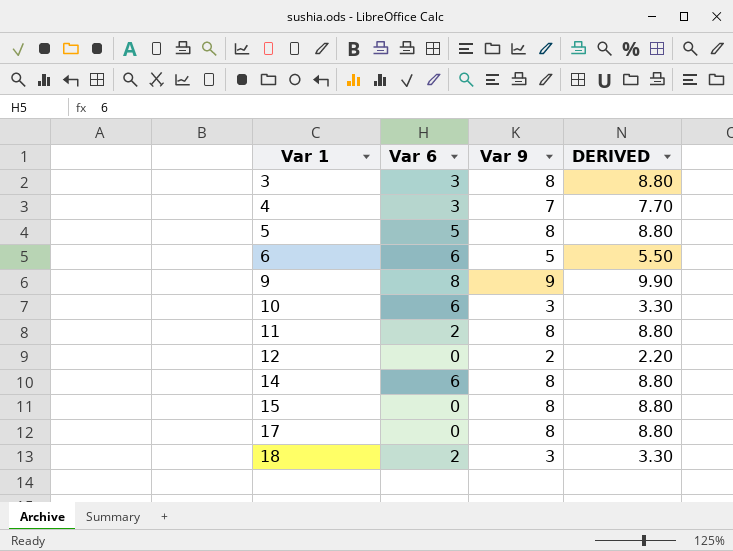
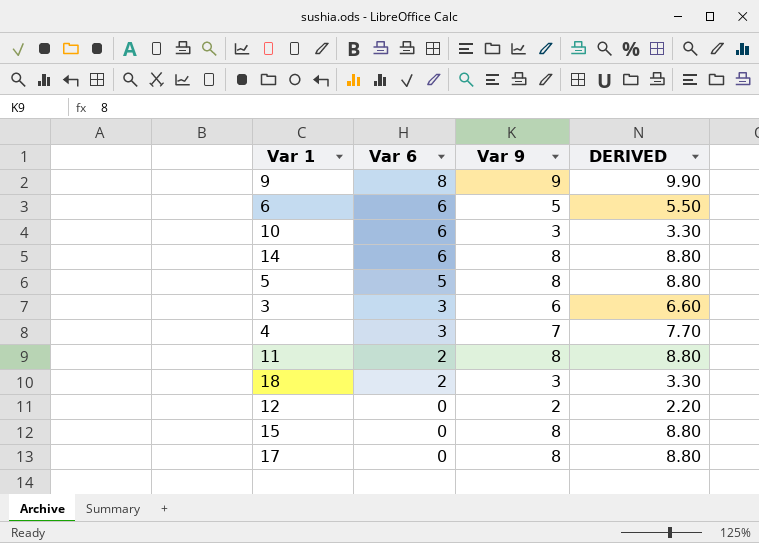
row order: Var 1 ascending -> Var 6 descending
3 | Var 9: 8 -> 6
3 | DERIVED: 8.80 -> 6.60

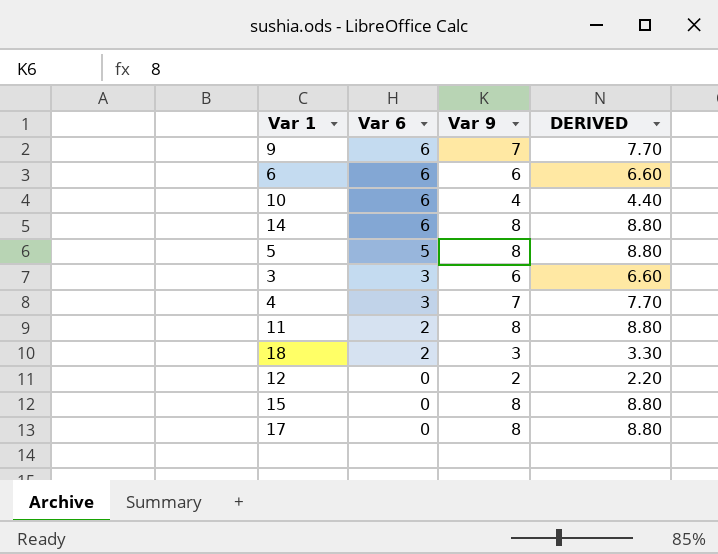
9 | Var 6: 8 -> 6
9 | Var 9: 9 -> 7
9 | DERIVED: 9.90 -> 7.70
6 | Var 9: 5 -> 6
6 | DERIVED: 5.50 -> 6.60
10 | Var 9: 3 -> 4
10 | DERIVED: 3.30 -> 4.40

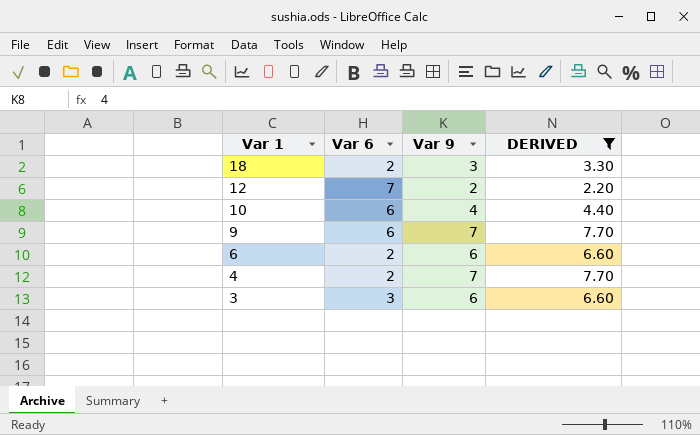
filter: none -> DERIVED != 8.80
row order: Var 6 descending -> Var 1 descending
12 | Var 6: 0 -> 7
6 | Var 6: 6 -> 2
4 | Var 6: 3 -> 2

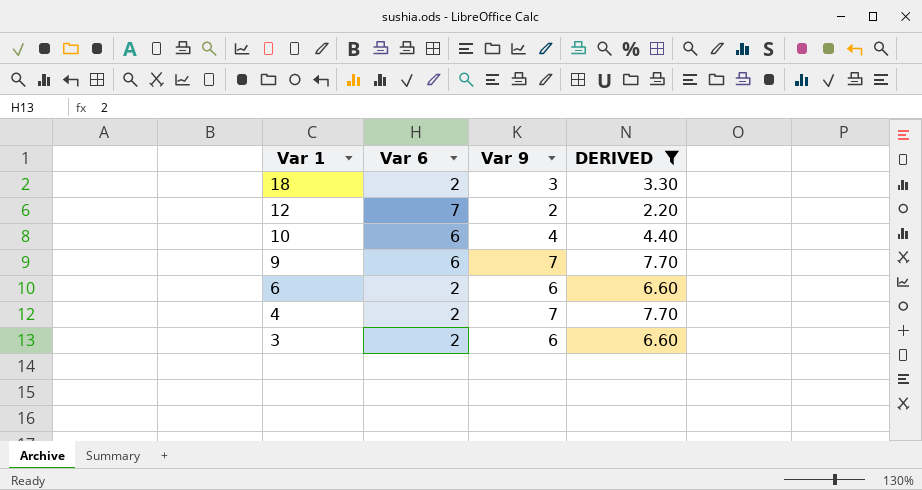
3 | Var 6: 3 -> 2

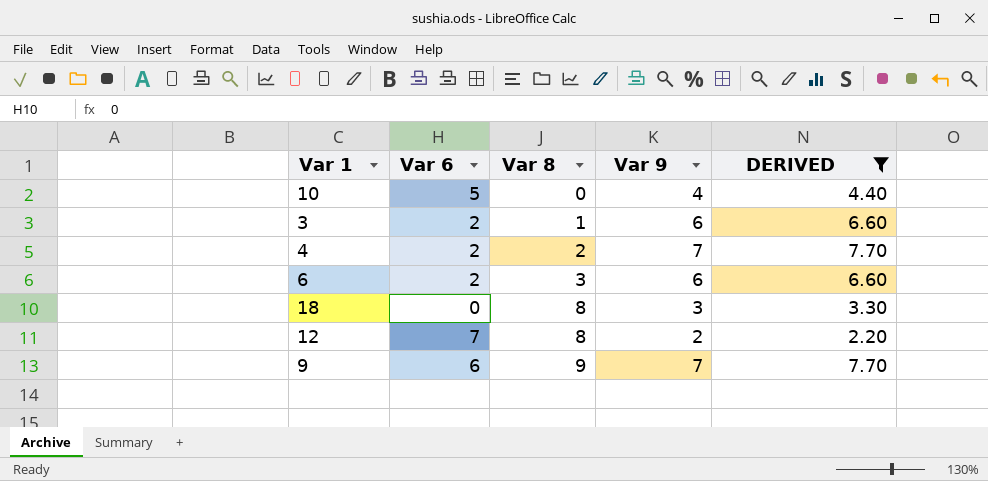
row order: Var 1 descending -> Var 8 ascending
column Var 8 | position: none -> 3
10 | Var 6: 6 -> 5
18 | Var 6: 2 -> 0

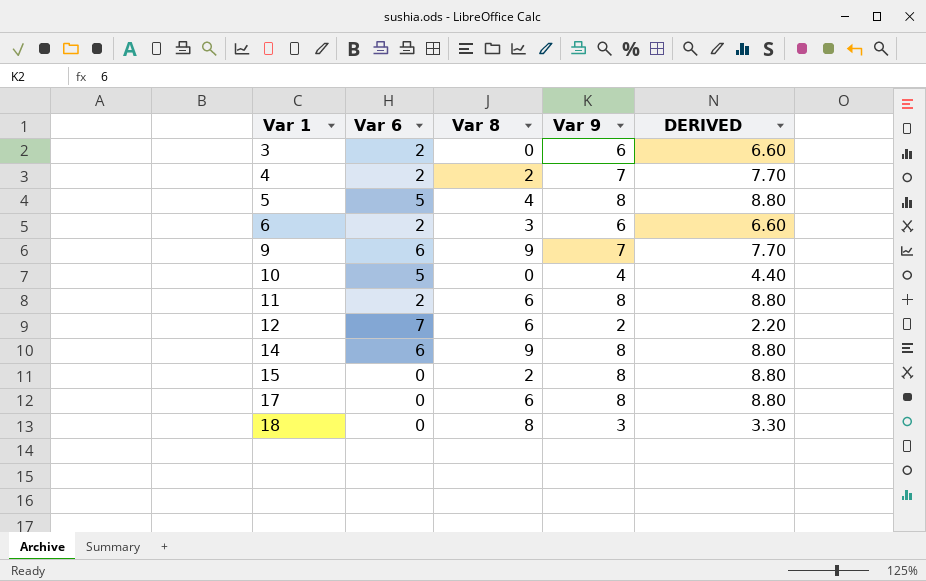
filter: DERIVED != 8.80 -> none
row order: Var 8 ascending -> Var 1 ascending
3 | Var 8: 1 -> 0
12 | Var 8: 8 -> 6

